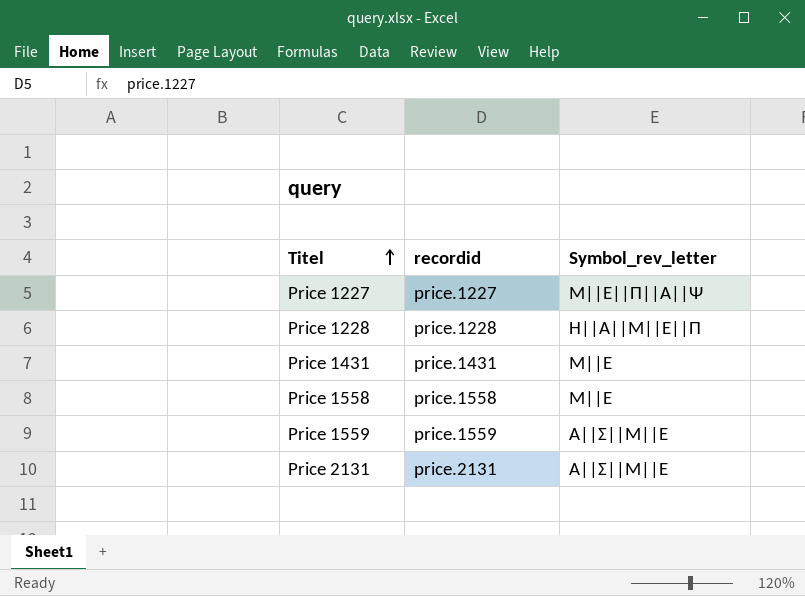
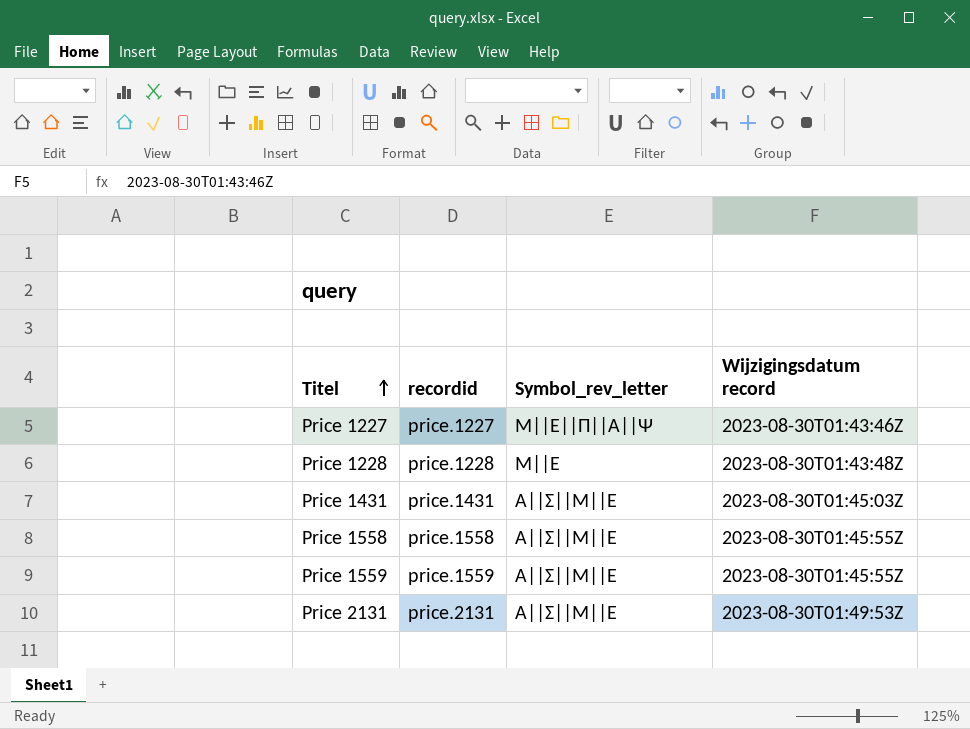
column Wijzigingsdatum record | position: none -> 4
Price 1228 | Symbol_rev_letter: Η||Α||Μ||Ε||Π -> Μ||Ε
Price 1431 | Symbol_rev_letter: Μ||Ε -> Α||Σ||Μ||Ε
Price 1558 | Symbol_rev_letter: Μ||Ε -> Α||Σ||Μ||Ε

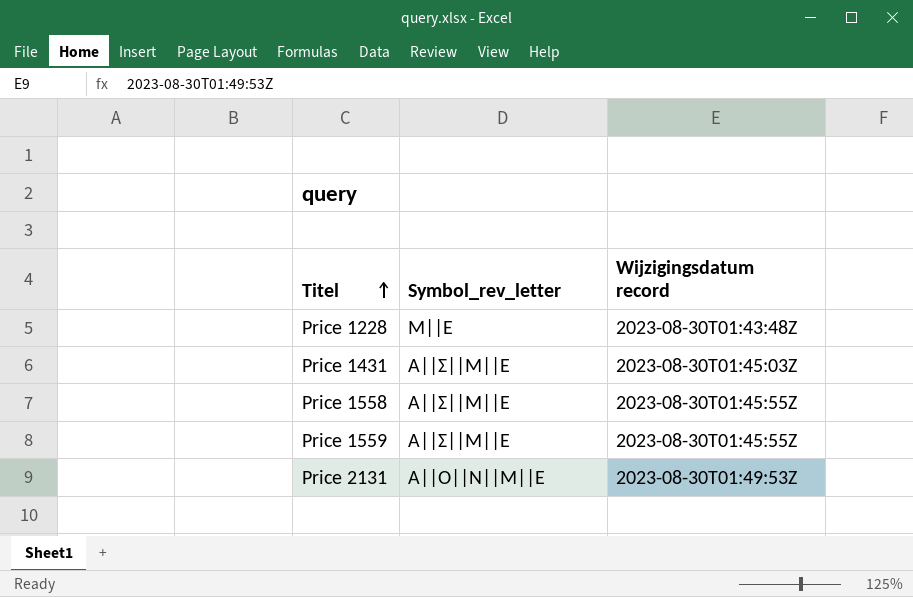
column recordid | position: 2 -> none
row Price 1227: price.1227 | Μ||Ε||Π||Α||Ψ | 2023-08-30T01:43:46Z -> none
Price 2131 | Symbol_rev_letter: Α||Σ||Μ||Ε -> Α||Ο||Ν||Μ||Ε

